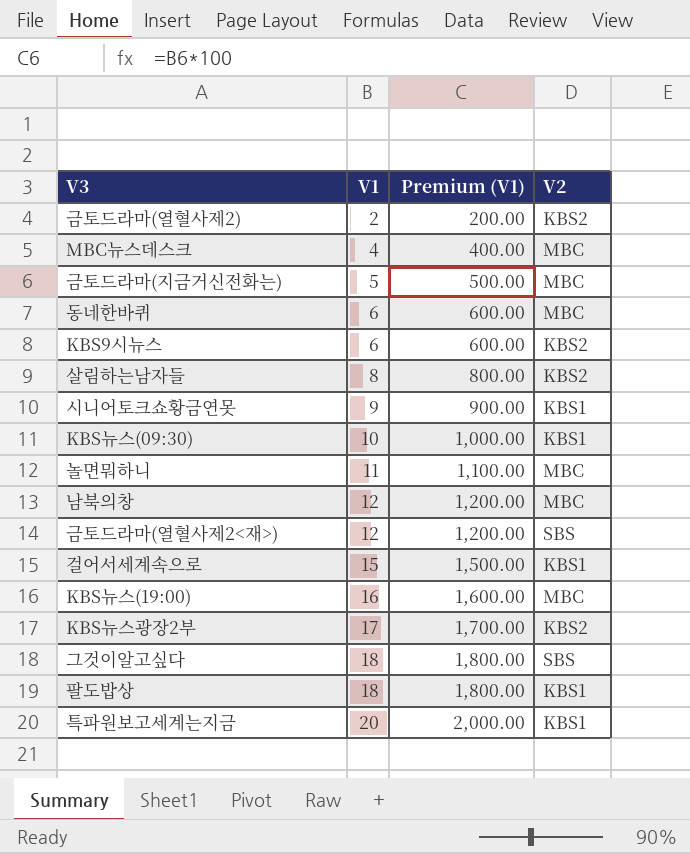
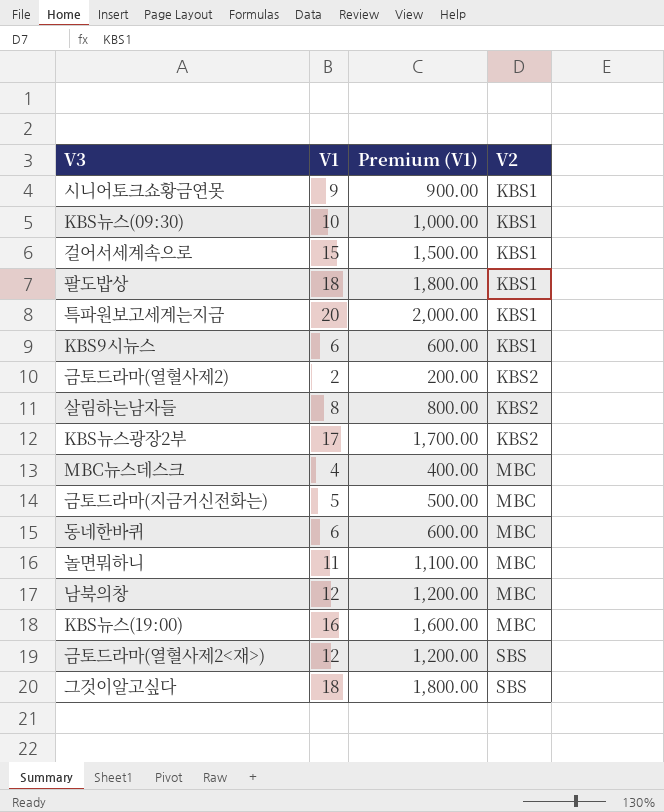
row order: V1 ascending -> V2 ascending
KBS9시뉴스 | V2: KBS2 -> KBS1

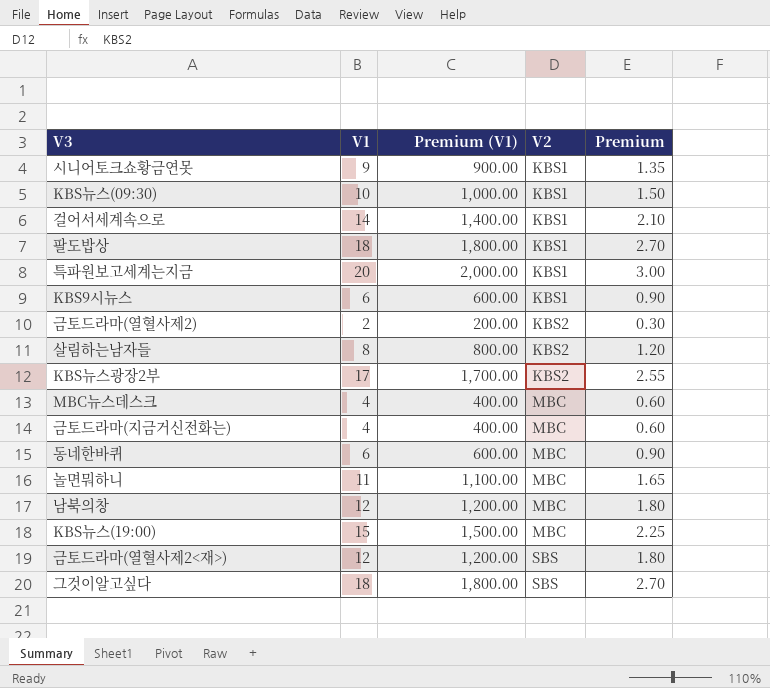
column Premium | formula: none -> [V1] * 0.15
걸어서세계속으로 | V1: 15 -> 14
걸어서세계속으로 | Premium (V1): 1,500.00 -> 1,400.00
금토드라마(지금거신전화는) | V1: 5 -> 4
금토드라마(지금거신전화는) | Premium (V1): 500.00 -> 400.00
KBS뉴스(19:00) | V1: 16 -> 15
KBS뉴스(19:00) | Premium (V1): 1,600.00 -> 1,500.00

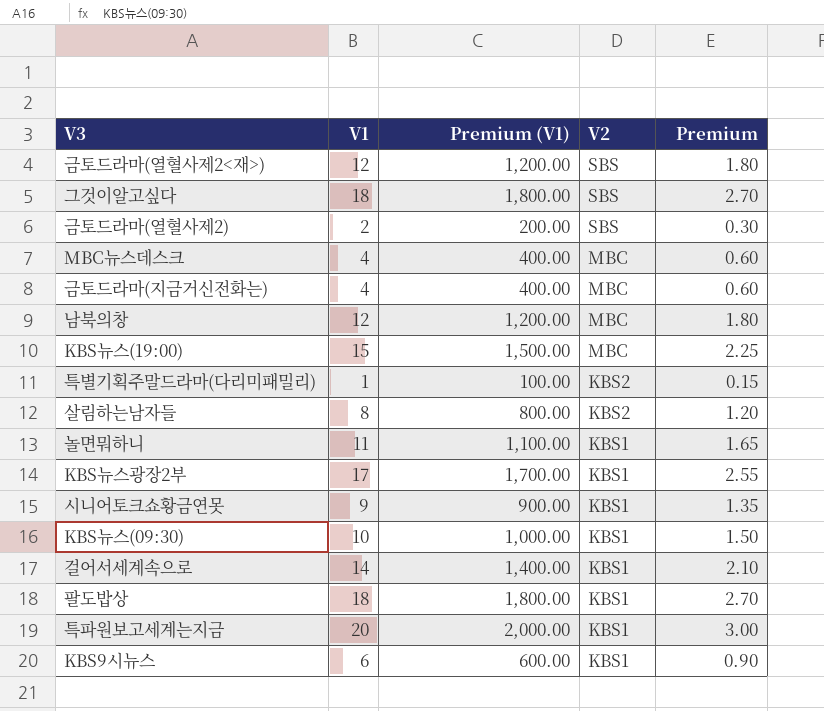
row order: V2 ascending -> V2 descending
row 동네한바퀴: 6 | 600.00 | MBC | 0.90 -> none
금토드라마(열혈사제2) | V2: KBS2 -> SBS
row 특별기획주말드라마(다리미패밀리): none -> 1 | 100.00 | KBS2 | 0.15
놀면뭐하니 | V2: MBC -> KBS1
KBS뉴스광장2부 | V2: KBS2 -> KBS1

